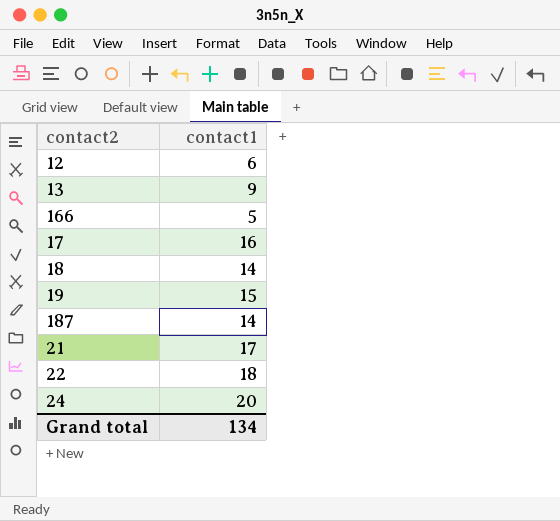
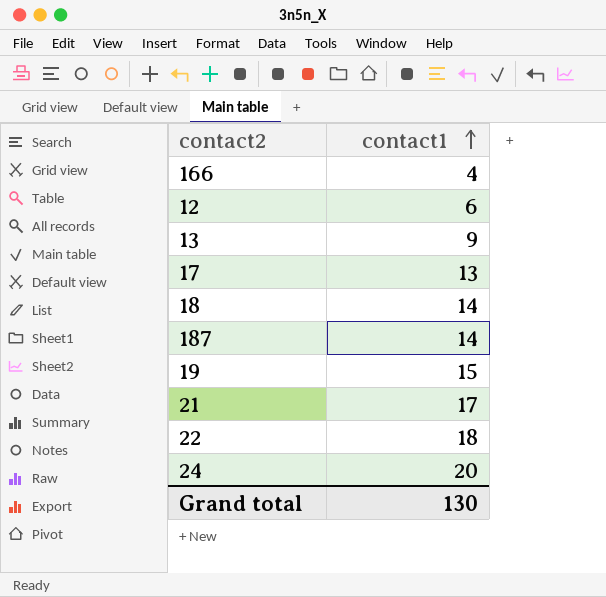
row order: none -> contact1 ascending
166 | contact1: 5 -> 4
17 | contact1: 16 -> 13
Grand total | contact1: 134 -> 130

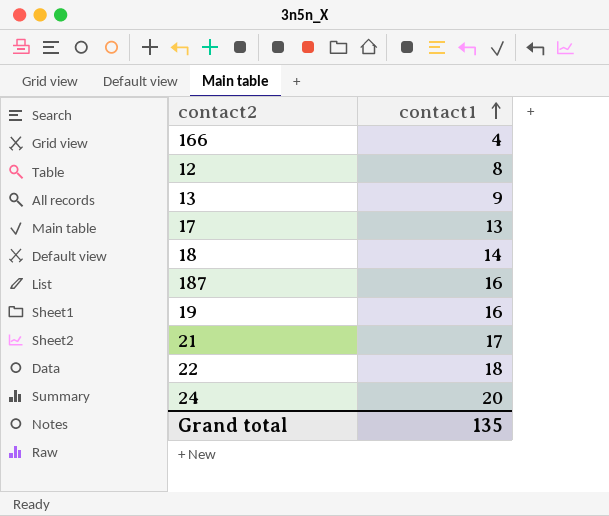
12 | contact1: 6 -> 8
187 | contact1: 14 -> 16
19 | contact1: 15 -> 16
Grand total | contact1: 130 -> 135

